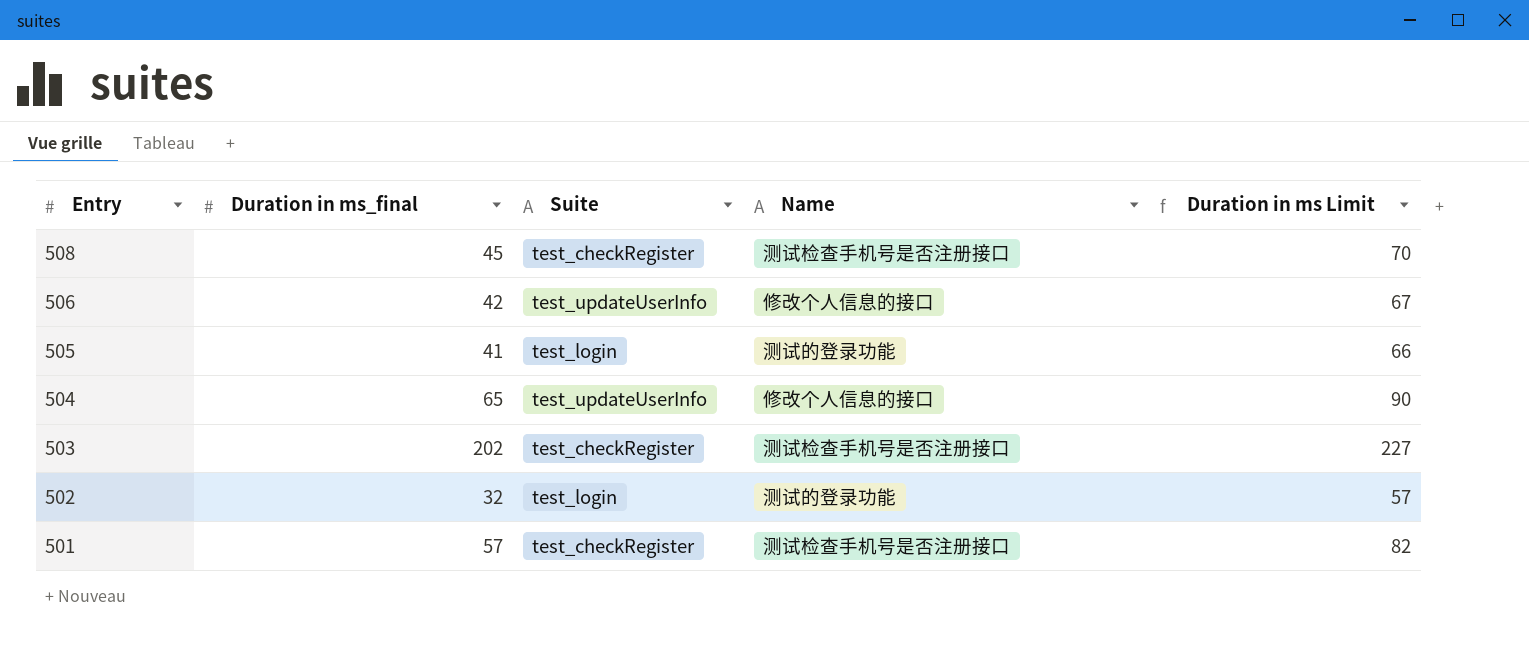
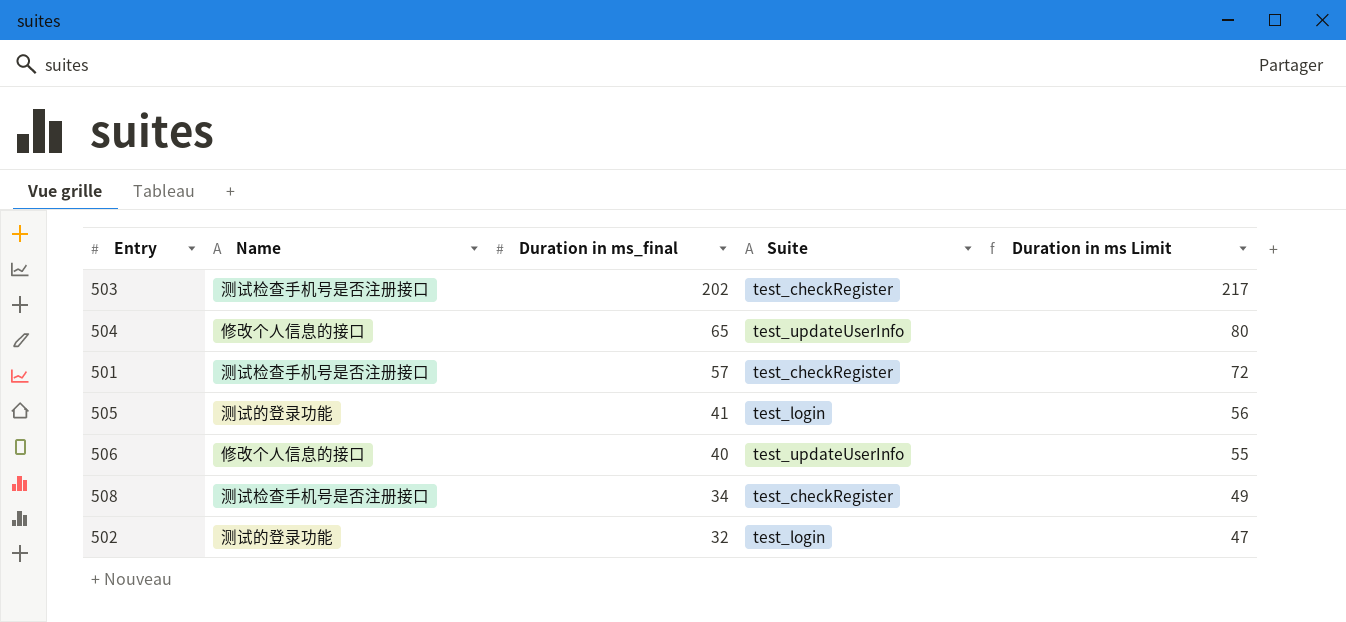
row order: Entry descending -> Duration in ms_final descending
column Name | position: 4 -> 2
column Duration in ms Limit | formula: [Duration in ms_final] + 25 -> [Duration in ms_final] + 15
506 | Duration in ms_final: 42 -> 40
508 | Duration in ms_final: 45 -> 34

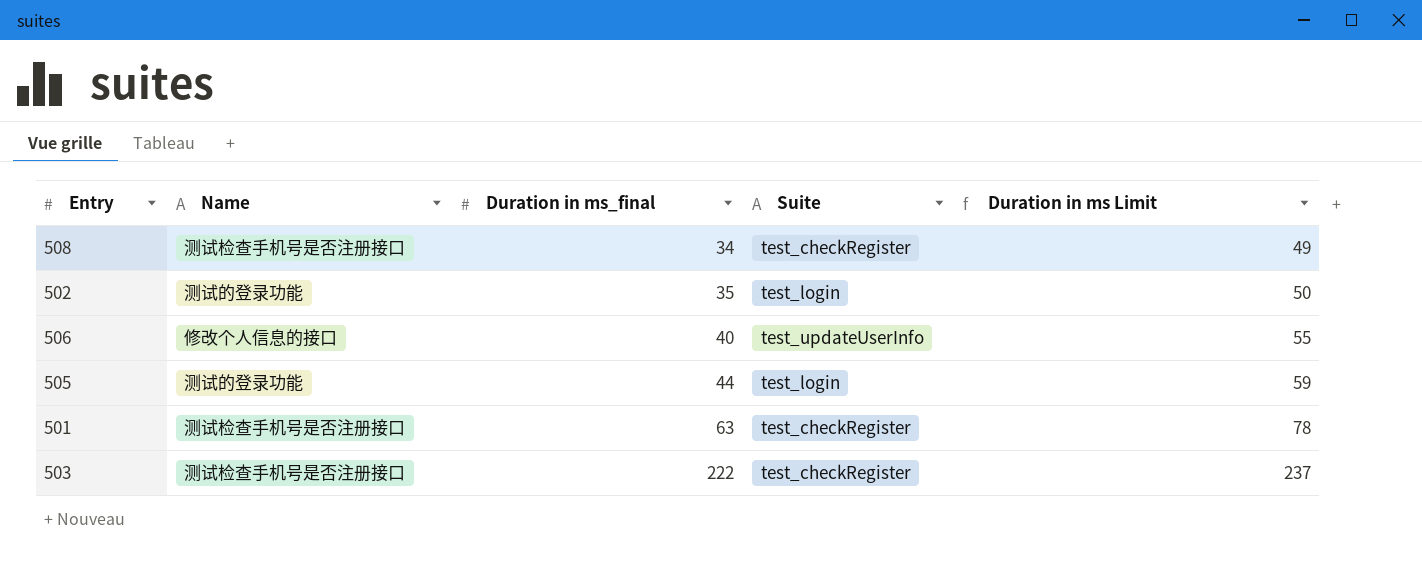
row order: Duration in ms_final descending -> Duration in ms_final ascending
row 504: 修改个人信息的接口 | 65 | test_updateUserInfo | 80 -> none
502 | Duration in ms_final: 32 -> 35
502 | Duration in ms Limit: 47 -> 50
505 | Duration in ms_final: 41 -> 44
505 | Duration in ms Limit: 56 -> 59
501 | Duration in ms_final: 57 -> 63
501 | Duration in ms Limit: 72 -> 78
503 | Duration in ms_final: 202 -> 222
503 | Duration in ms Limit: 217 -> 237

